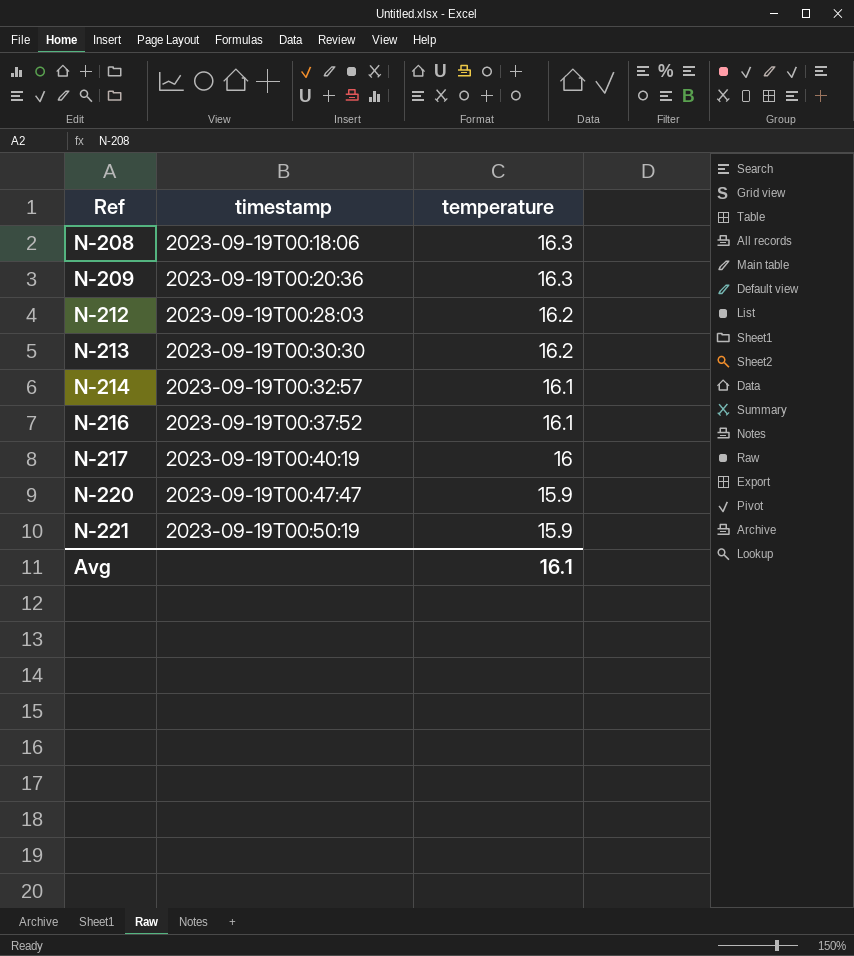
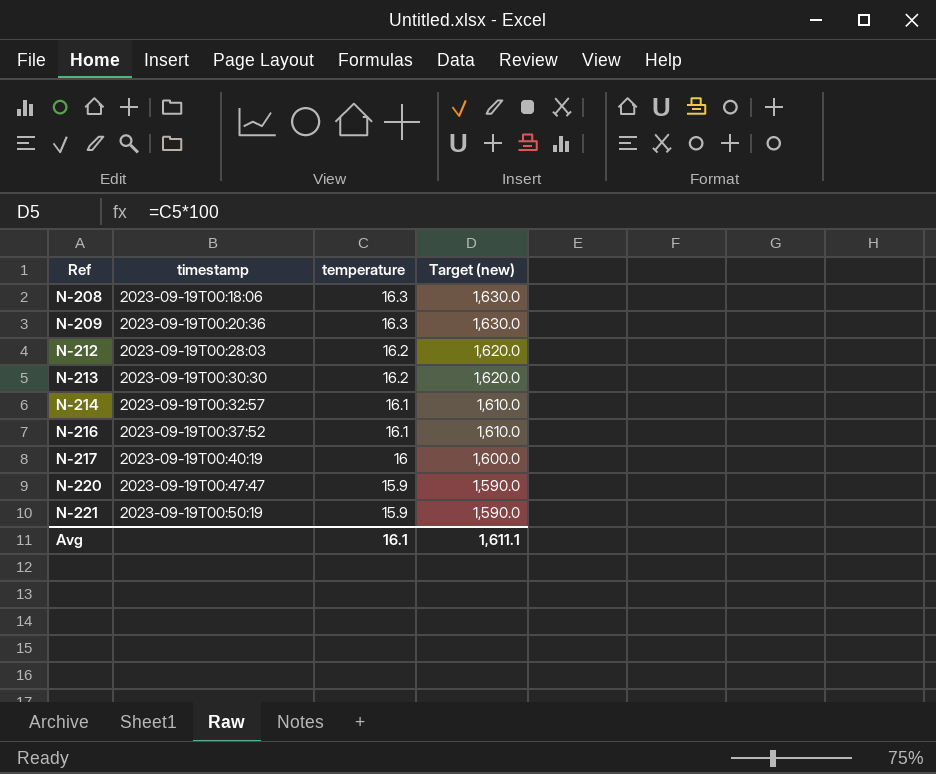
column Target (new) | formula: none -> [temperature] * 100

